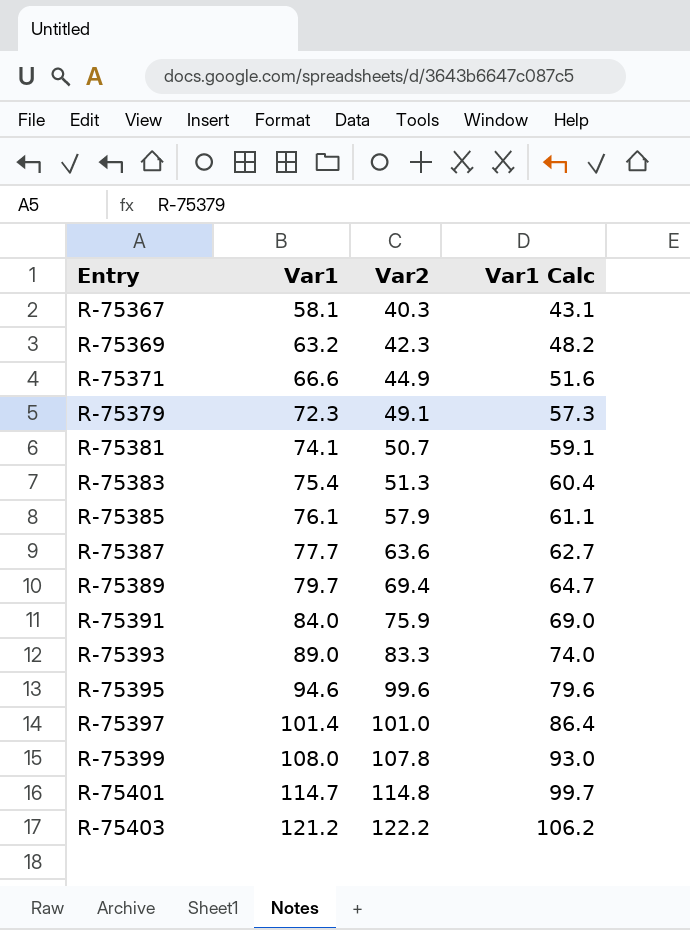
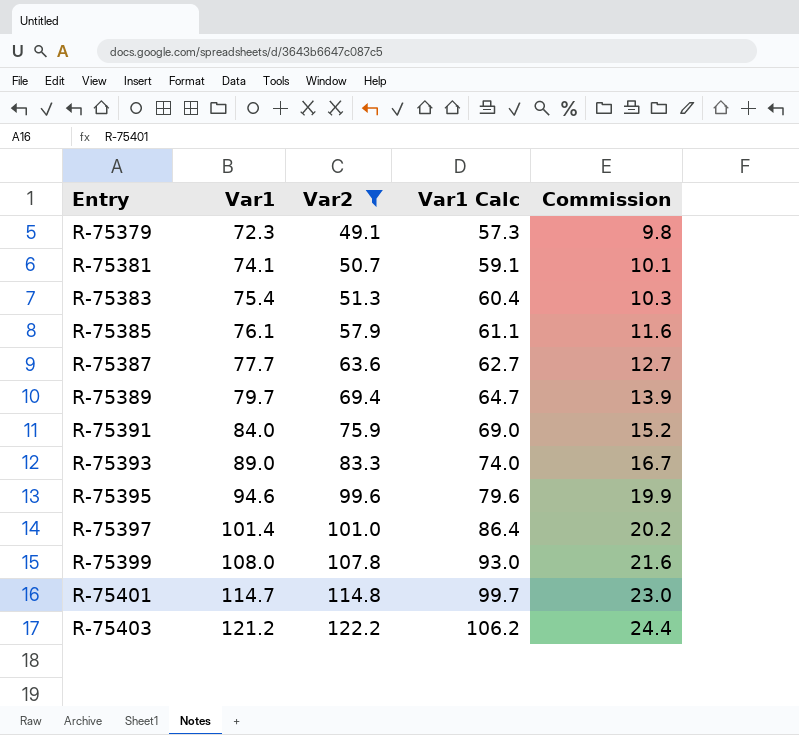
filter: none -> Var2 >= 49.1
column Commission | formula: none -> [Var2] * 0.2

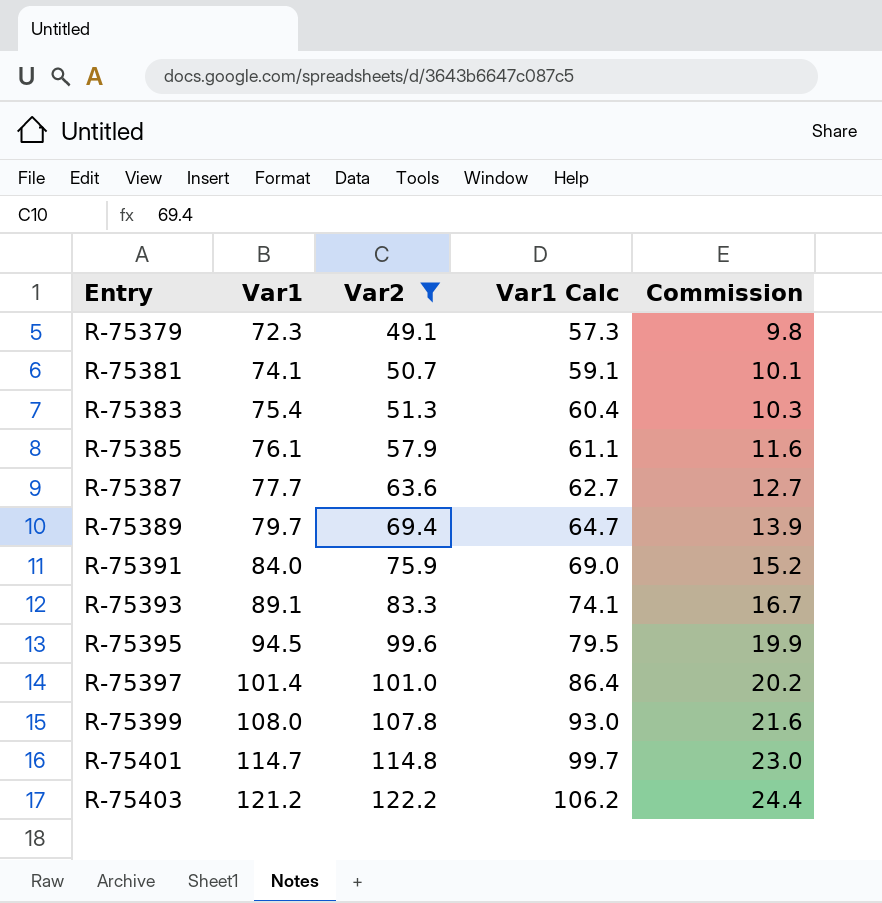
R-75393 | Var1: 89.0 -> 89.1
R-75393 | Var1 Calc: 74.0 -> 74.1
R-75395 | Var1: 94.6 -> 94.5
R-75395 | Var1 Calc: 79.6 -> 79.5

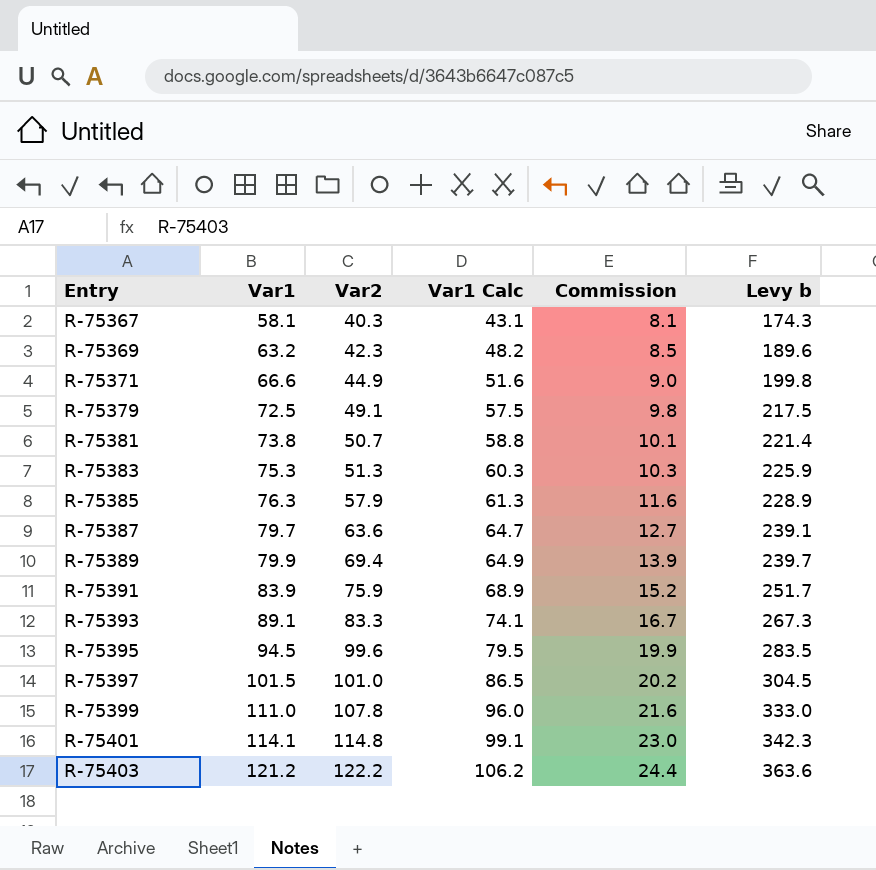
filter: Var2 >= 49.1 -> none
column Levy b | formula: none -> [Var1] * 3
R-75379 | Var1: 72.3 -> 72.5
R-75379 | Var1 Calc: 57.3 -> 57.5
R-75381 | Var1: 74.1 -> 73.8
R-75381 | Var1 Calc: 59.1 -> 58.8
R-75383 | Var1: 75.4 -> 75.3
R-75383 | Var1 Calc: 60.4 -> 60.3
R-75385 | Var1: 76.1 -> 76.3
R-75385 | Var1 Calc: 61.1 -> 61.3
R-75387 | Var1: 77.7 -> 79.7
R-75387 | Var1 Calc: 62.7 -> 64.7
R-75389 | Var1: 79.7 -> 79.9
R-75389 | Var1 Calc: 64.7 -> 64.9
R-75391 | Var1: 84.0 -> 83.9
R-75391 | Var1 Calc: 69.0 -> 68.9
R-75397 | Var1: 101.4 -> 101.5
R-75397 | Var1 Calc: 86.4 -> 86.5
R-75399 | Var1: 108.0 -> 111.0
R-75399 | Var1 Calc: 93.0 -> 96.0
R-75401 | Var1: 114.7 -> 114.1
R-75401 | Var1 Calc: 99.7 -> 99.1

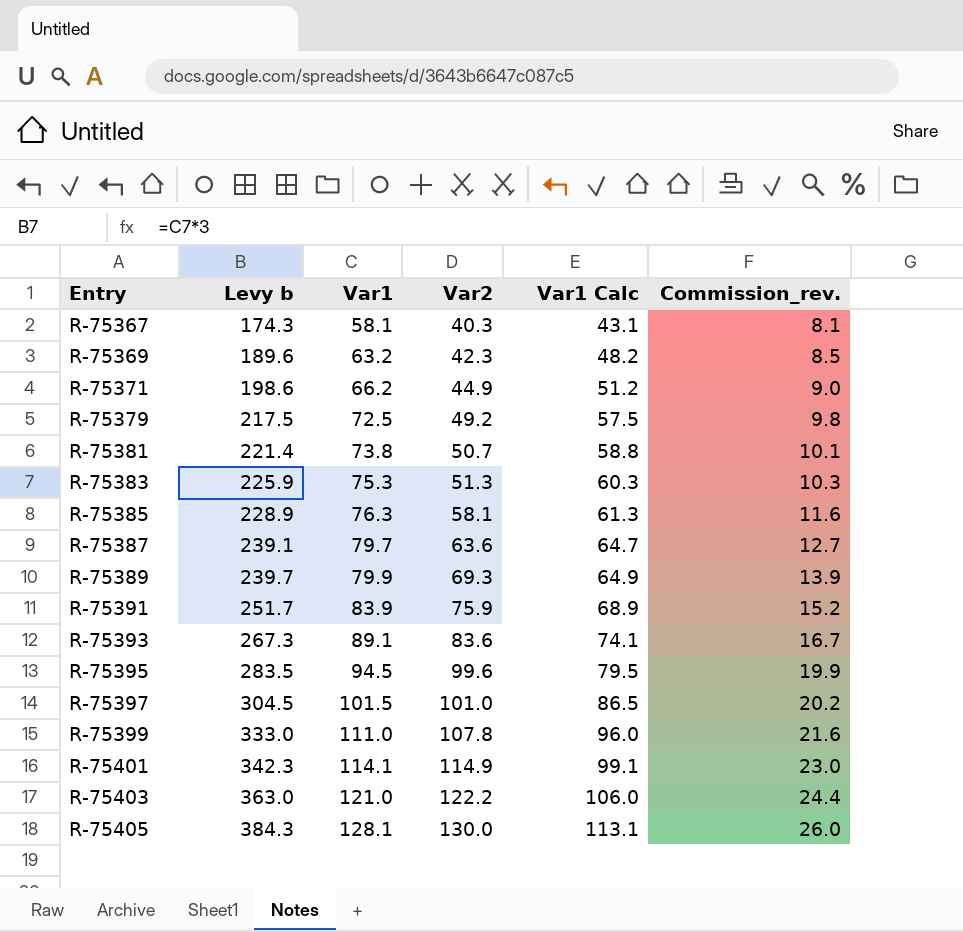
column Levy b | position: 6 -> 2
column name: Commission -> Commission_rev.
R-75371 | Levy b: 199.8 -> 198.6
R-75371 | Var1: 66.6 -> 66.2
R-75371 | Var1 Calc: 51.6 -> 51.2
R-75379 | Var2: 49.1 -> 49.2
R-75385 | Var2: 57.9 -> 58.1
R-75389 | Var2: 69.4 -> 69.3
R-75393 | Var2: 83.3 -> 83.6
R-75401 | Var2: 114.8 -> 114.9
R-75403 | Levy b: 363.6 -> 363.0
R-75403 | Var1: 121.2 -> 121.0
R-75403 | Var1 Calc: 106.2 -> 106.0
row R-75405: none -> 384.3 | 128.1 | 130.0 | 113.1 | 26.0

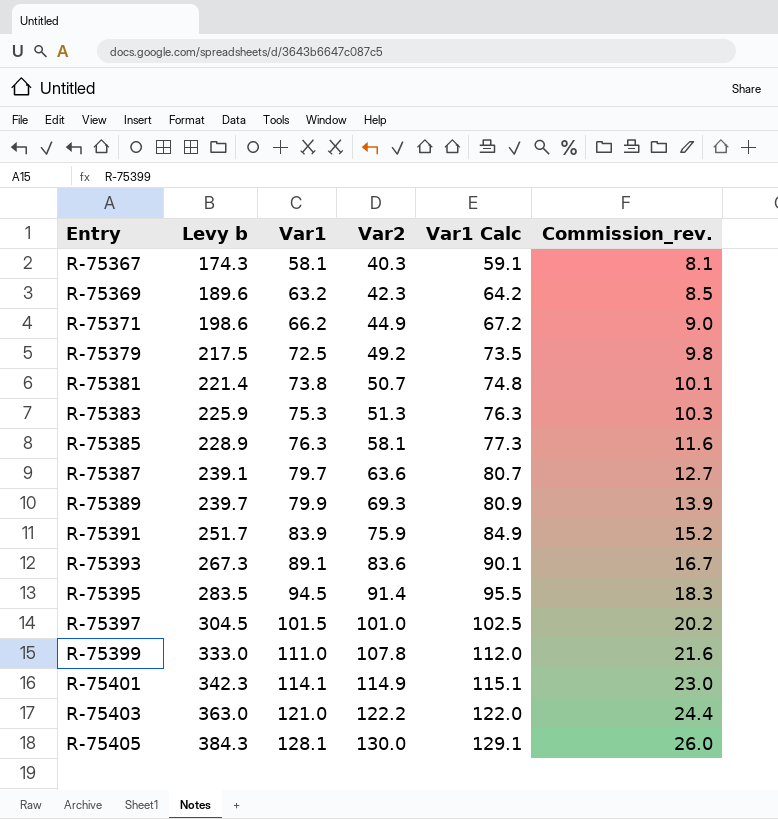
column Var1 Calc | formula: [Var1] - 15 -> [Var1] + 1
R-75395 | Var2: 99.6 -> 91.4
R-75395 | Commission_rev.: 19.9 -> 18.3

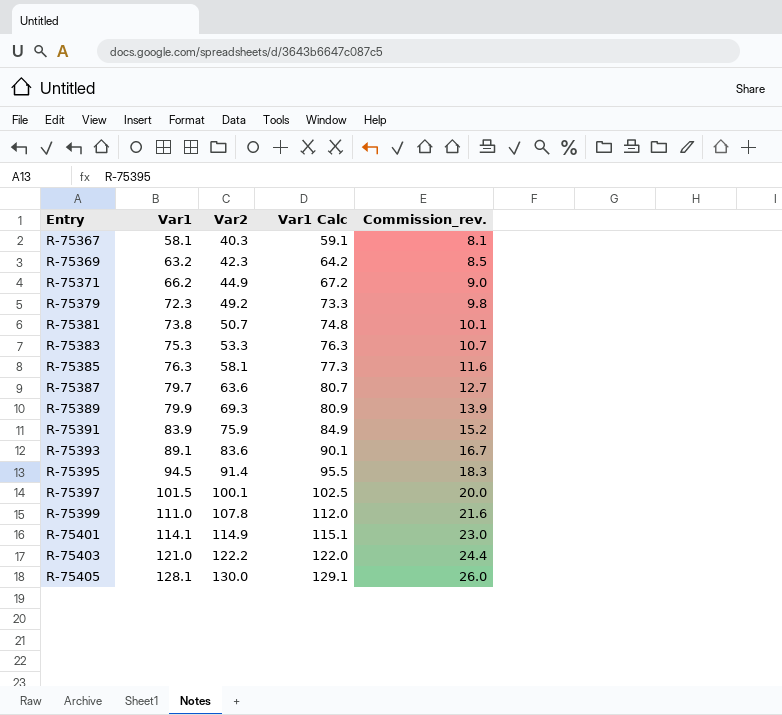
column Levy b | formula: [Var1] * 3 -> none
R-75379 | Var1: 72.5 -> 72.3
R-75379 | Var1 Calc: 73.5 -> 73.3
R-75383 | Var2: 51.3 -> 53.3
R-75383 | Commission_rev.: 10.3 -> 10.7
R-75397 | Var2: 101.0 -> 100.1
R-75397 | Commission_rev.: 20.2 -> 20.0

